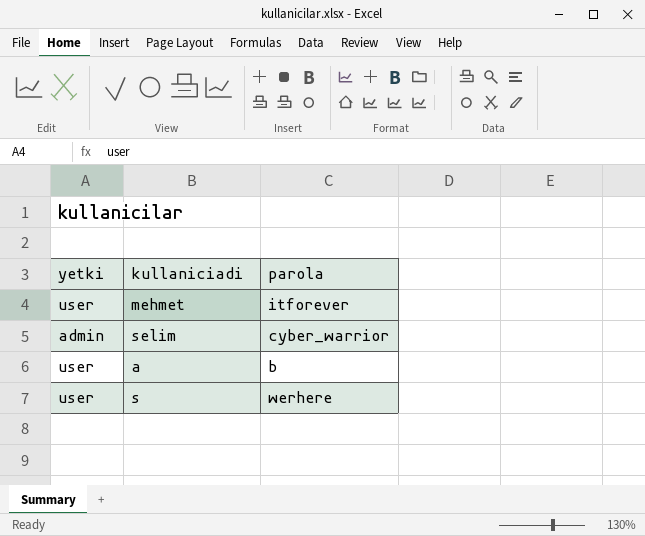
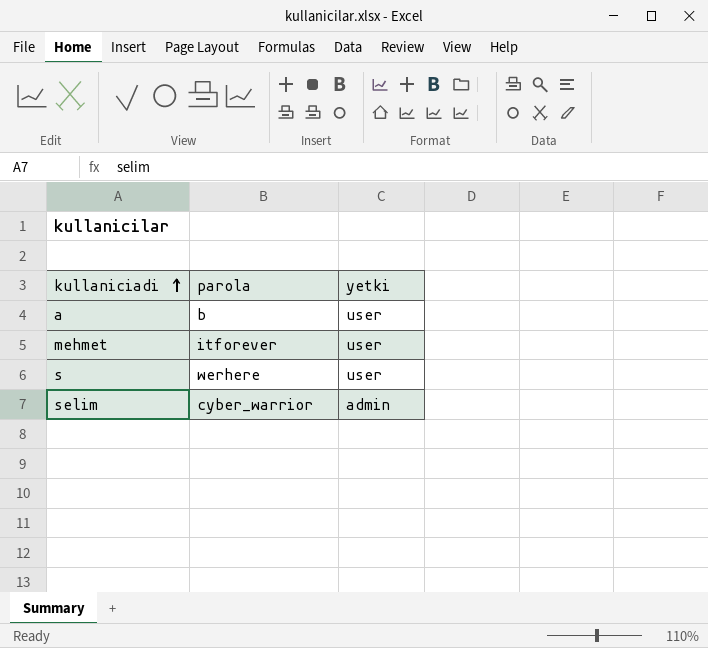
row order: none -> kullaniciadi ascending
column yetki | position: 1 -> 3

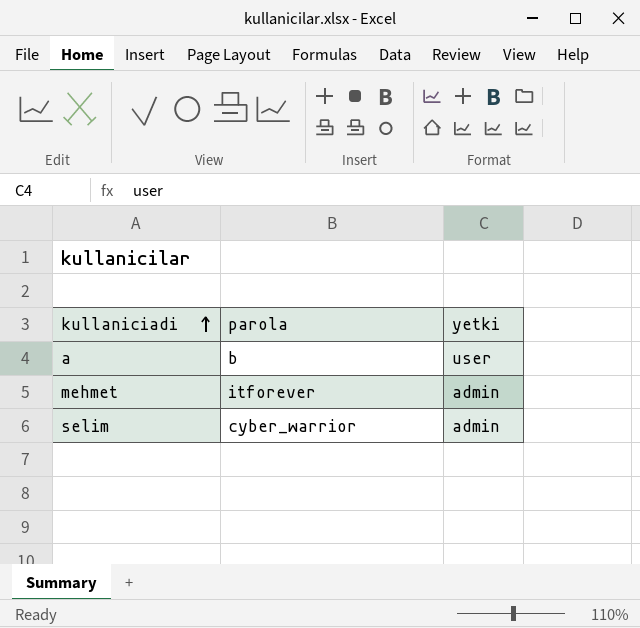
row s: werhere | user -> none
mehmet | yetki: user -> admin

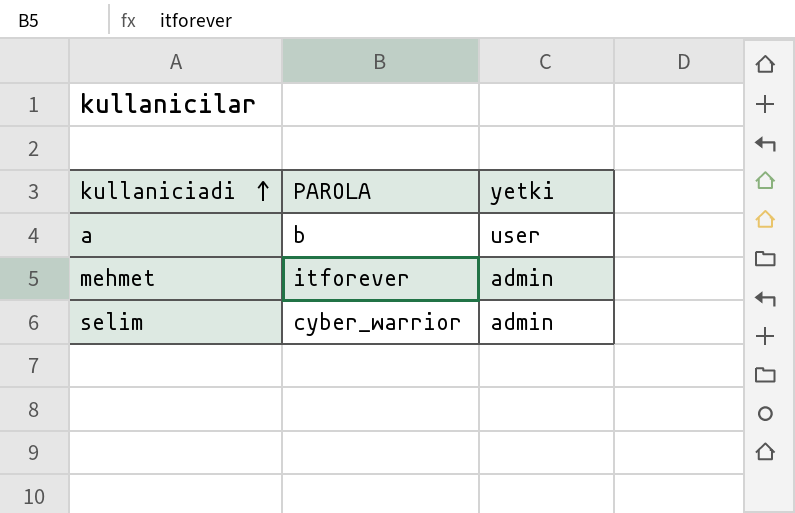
column name: parola -> PAROLA

